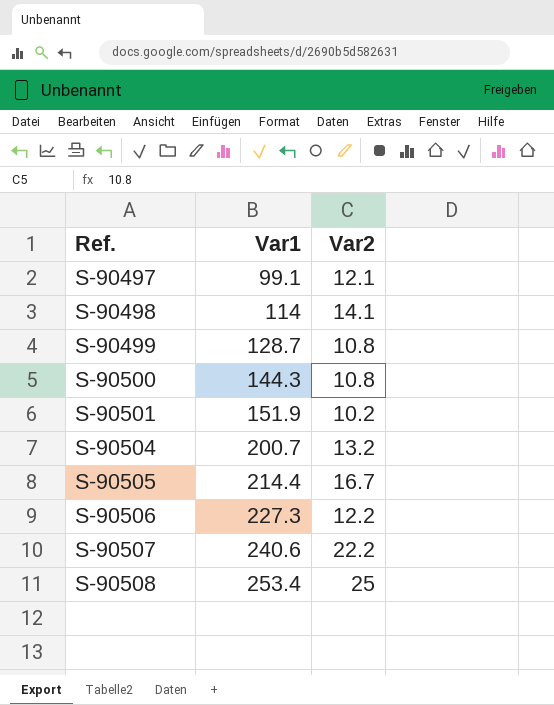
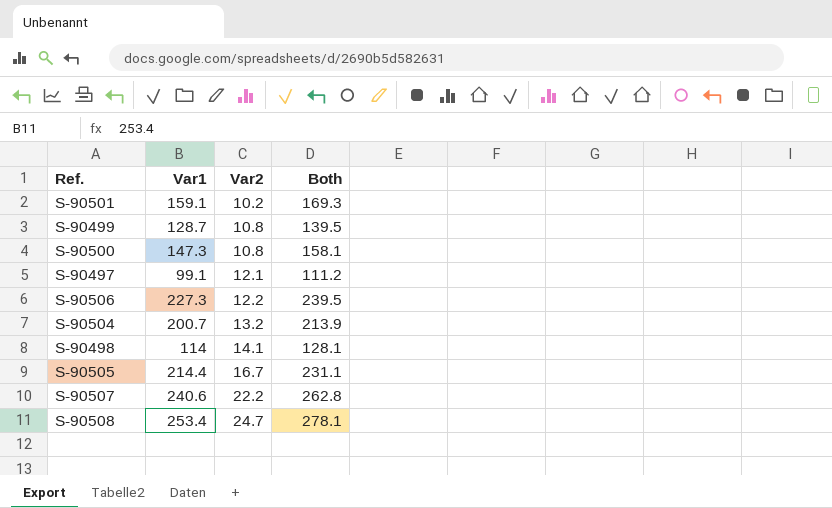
row order: Ref. ascending -> Var2 ascending
column Both | formula: none -> [Var1] + [Var2]
S-90501 | Var1: 151.9 -> 159.1
S-90500 | Var1: 144.3 -> 147.3
S-90508 | Var2: 25 -> 24.7

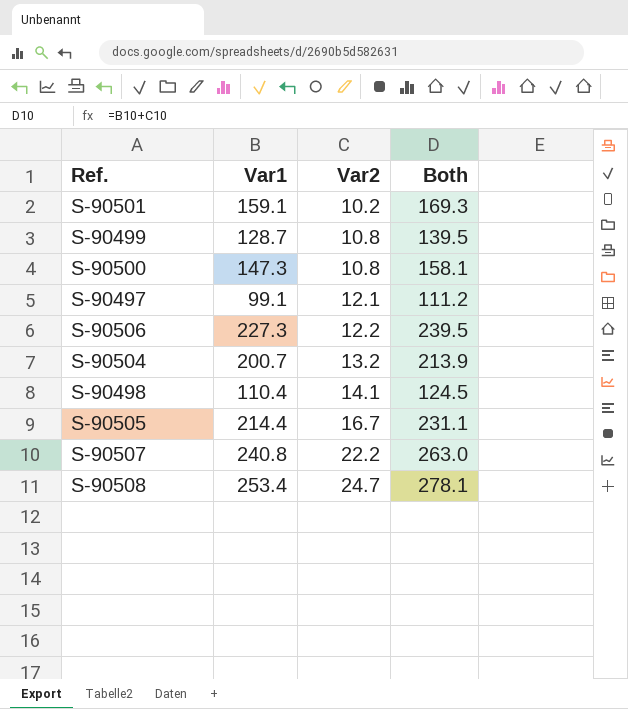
S-90498 | Var1: 114 -> 110.4
S-90498 | Both: 128.1 -> 124.5
S-90507 | Var1: 240.6 -> 240.8
S-90507 | Both: 262.8 -> 263.0

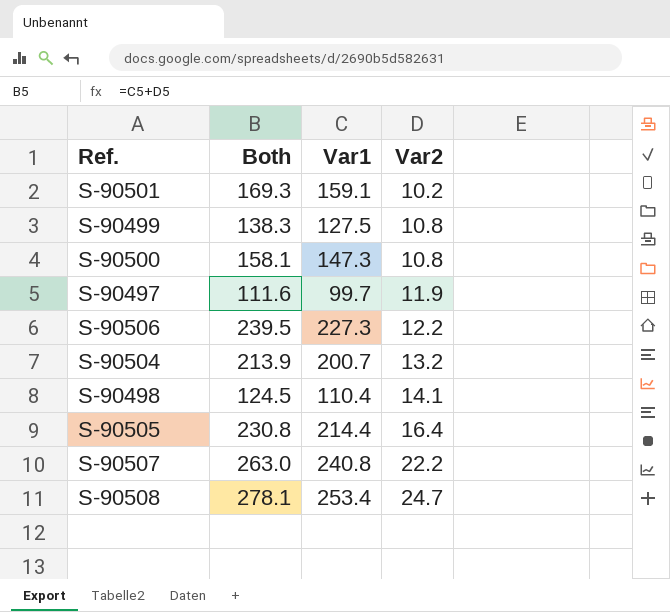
column Both | position: 4 -> 2
S-90499 | Both: 139.5 -> 138.3
S-90499 | Var1: 128.7 -> 127.5
S-90497 | Both: 111.2 -> 111.6
S-90497 | Var1: 99.1 -> 99.7
S-90497 | Var2: 12.1 -> 11.9
S-90505 | Both: 231.1 -> 230.8
S-90505 | Var2: 16.7 -> 16.4

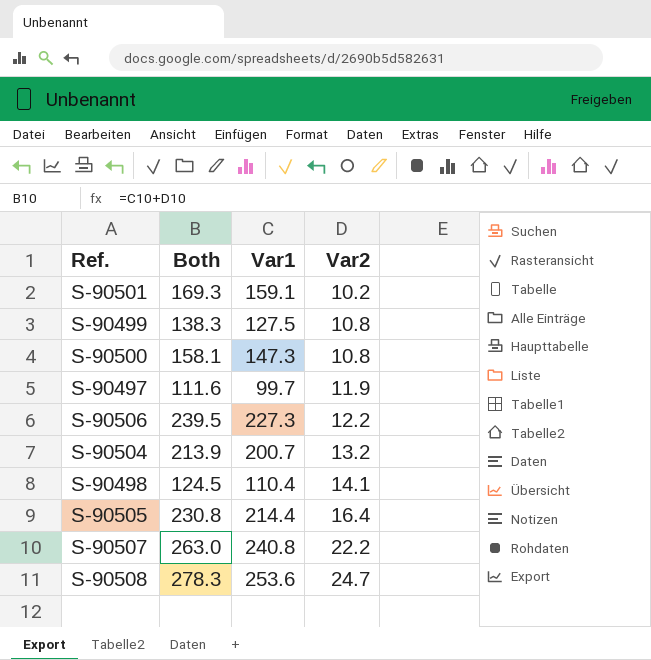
S-90508 | Both: 278.1 -> 278.3
S-90508 | Var1: 253.4 -> 253.6

